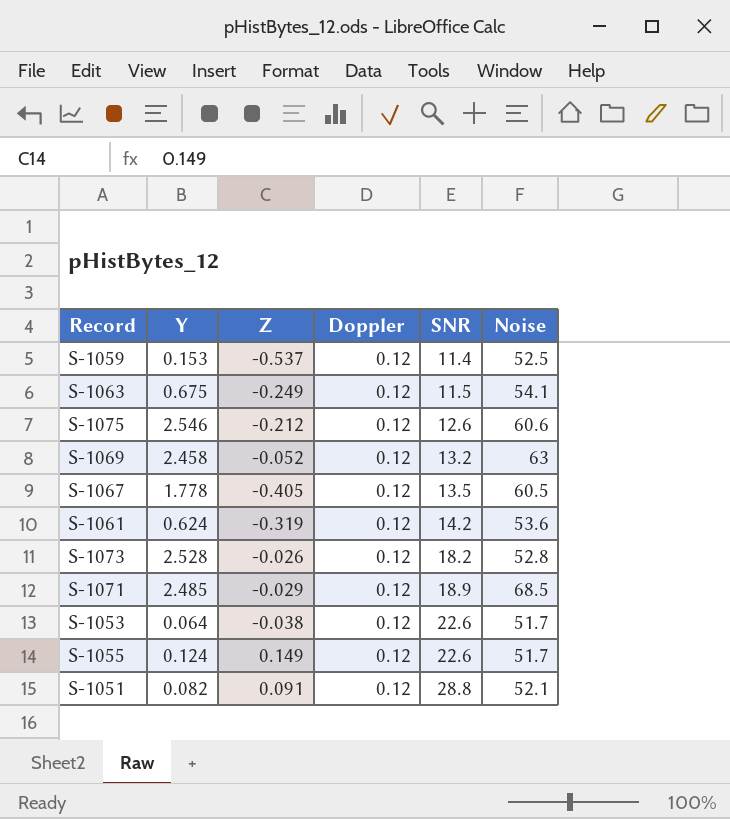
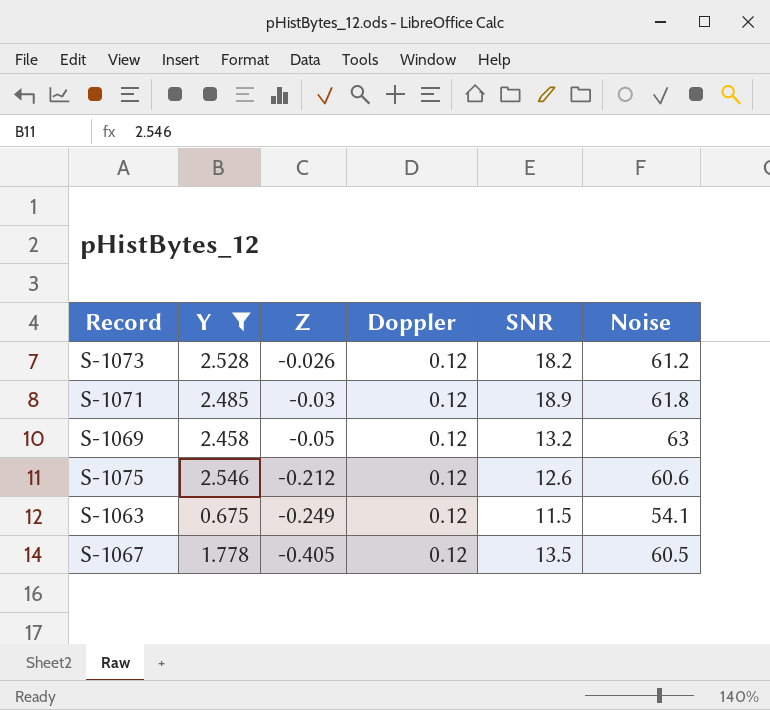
filter: none -> Y >= 0.675
row order: SNR ascending -> Z descending
S-1073 | Noise: 52.8 -> 61.2
S-1071 | Z: -0.029 -> -0.03
S-1071 | Noise: 68.5 -> 61.8
S-1069 | Z: -0.052 -> -0.05

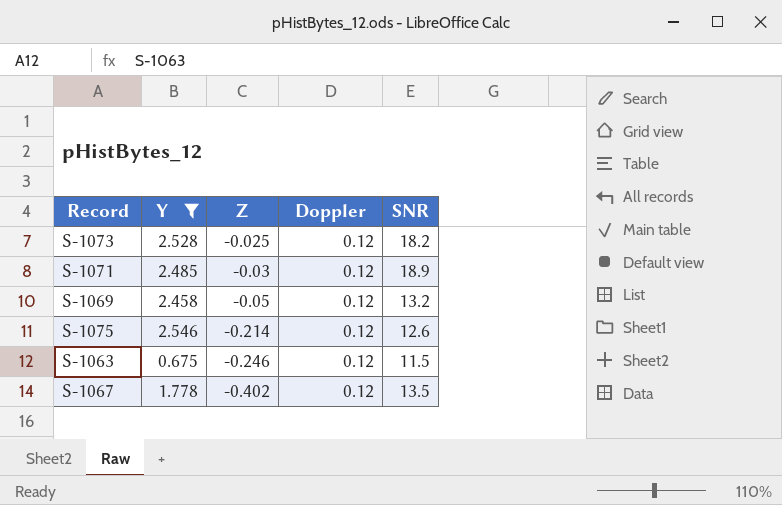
column Noise | position: 6 -> none
S-1073 | Z: -0.026 -> -0.025
S-1075 | Z: -0.212 -> -0.214
S-1063 | Z: -0.249 -> -0.246
S-1067 | Z: -0.405 -> -0.402

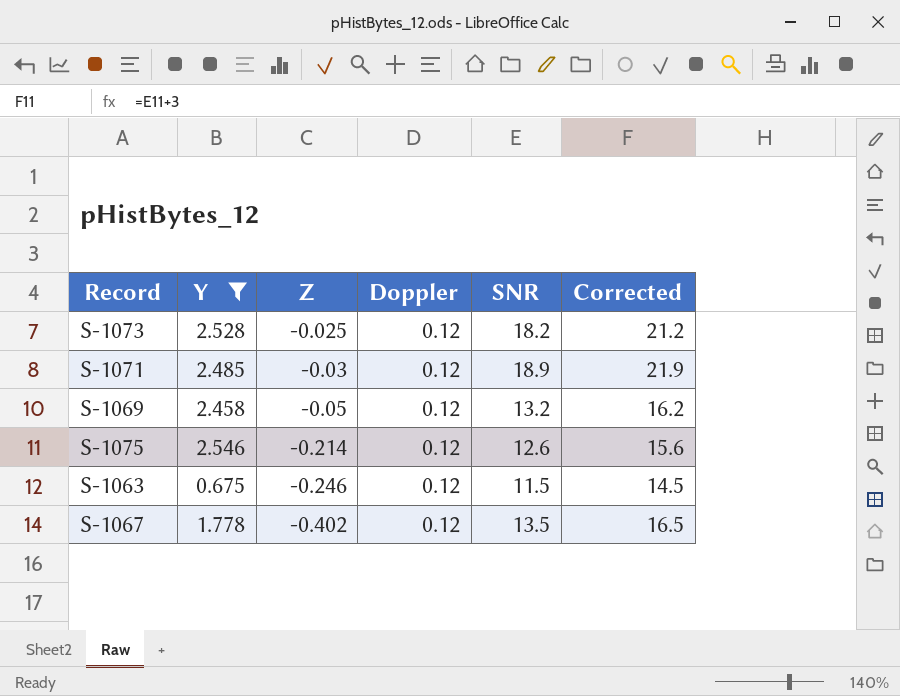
column Corrected | formula: none -> [SNR] + 3

